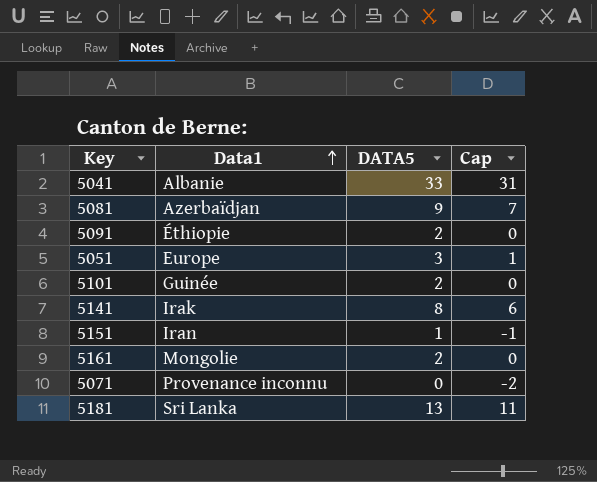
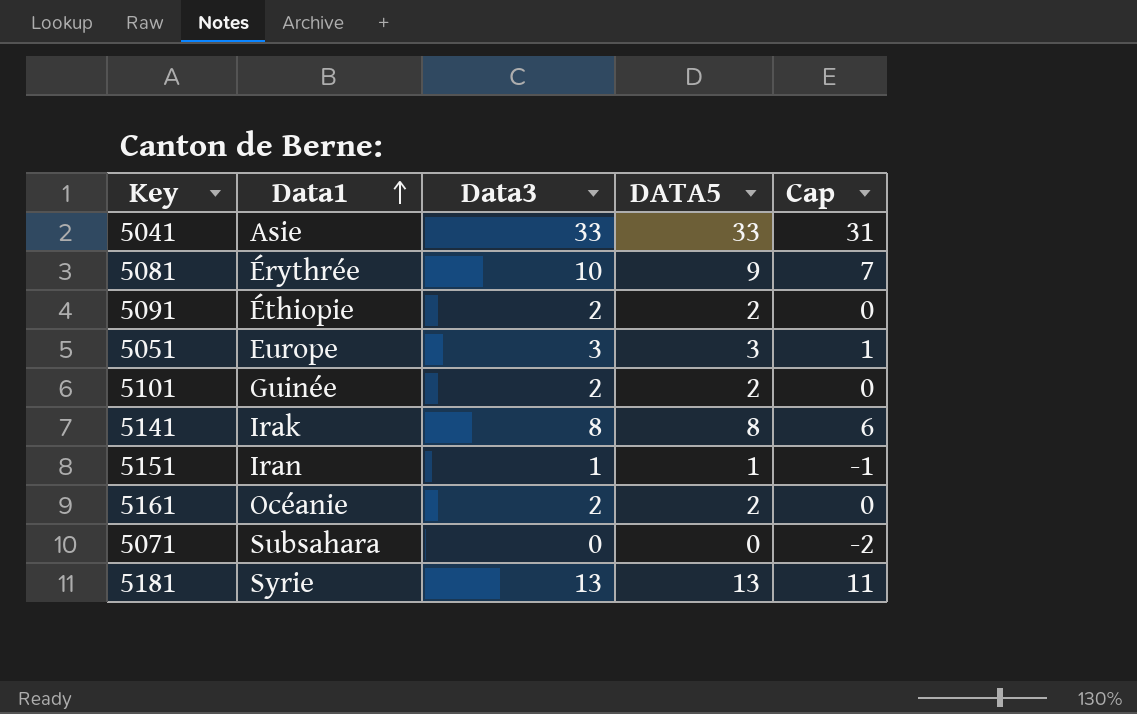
column Data3 | position: none -> 3
5041 | Data1: Albanie -> Asie
5081 | Data1: Azerbaïdjan -> Érythrée
5161 | Data1: Mongolie -> Océanie
5071 | Data1: Provenance inconnu -> Subsahara
5181 | Data1: Sri Lanka -> Syrie

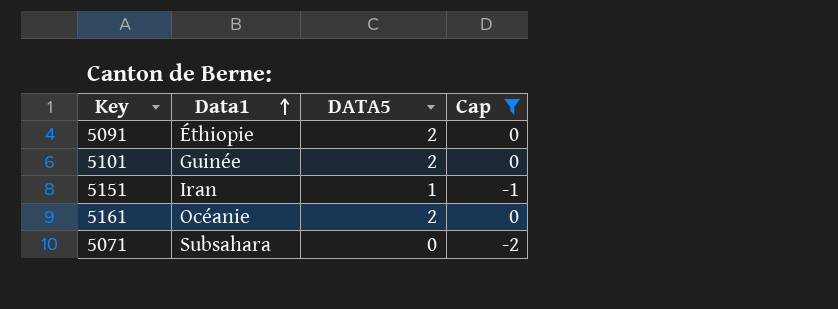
filter: none -> Cap <= 0
column Data3 | position: 3 -> none

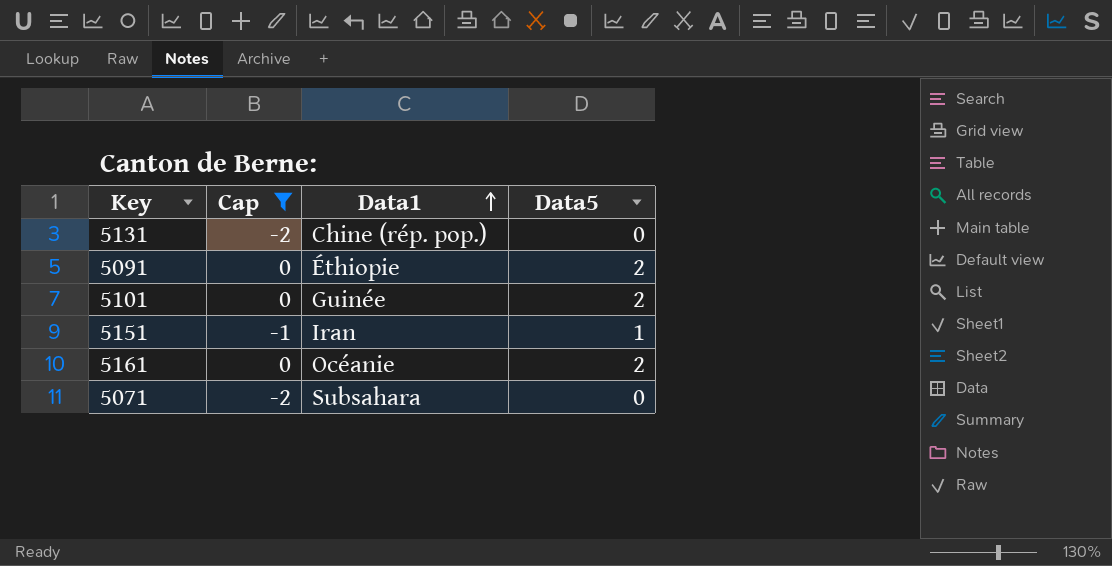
column Cap | position: 4 -> 2
column name: DATA5 -> Data5
row 5131: none -> -2 | Chine (rép. pop.) | 0

